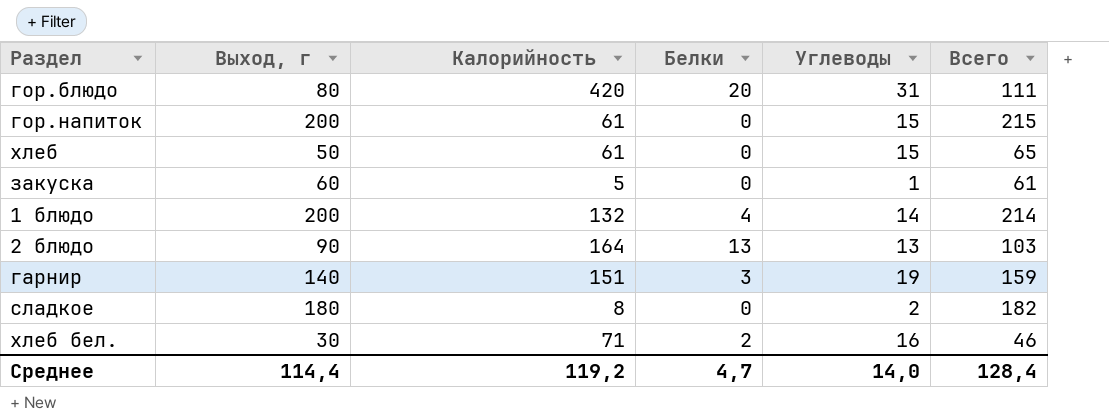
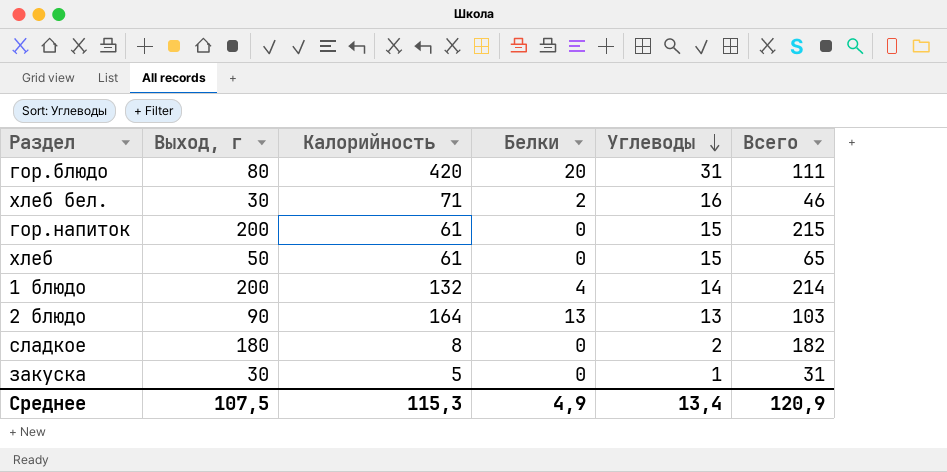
row order: none -> Углеводы descending
row гарнир: 140 | 151 | 3 | 19 | 159 -> none
закуска | Выход, г: 60 -> 30
закуска | Всего: 61 -> 31
Среднее | Выход, г: 114,4 -> 107,5
Среднее | Калорийность: 119,2 -> 115,3
Среднее | Белки: 4,7 -> 4,9
Среднее | Углеводы: 14,0 -> 13,4
Среднее | Всего: 128,4 -> 120,9

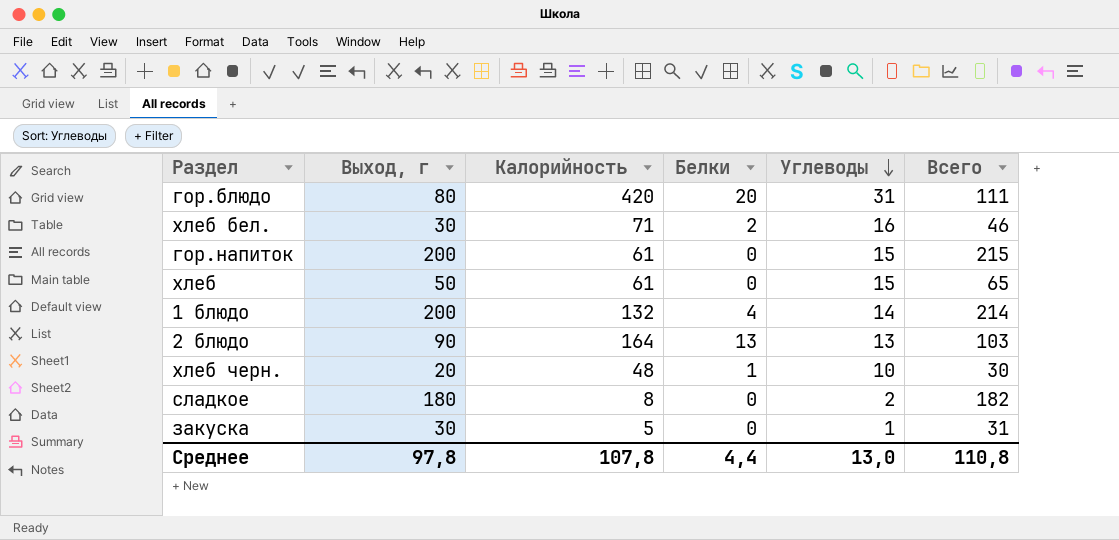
row хлеб черн.: none -> 20 | 48 | 1 | 10 | 30
Среднее | Выход, г: 107,5 -> 97,8
Среднее | Калорийность: 115,3 -> 107,8
Среднее | Белки: 4,9 -> 4,4
Среднее | Углеводы: 13,4 -> 13,0
Среднее | Всего: 120,9 -> 110,8

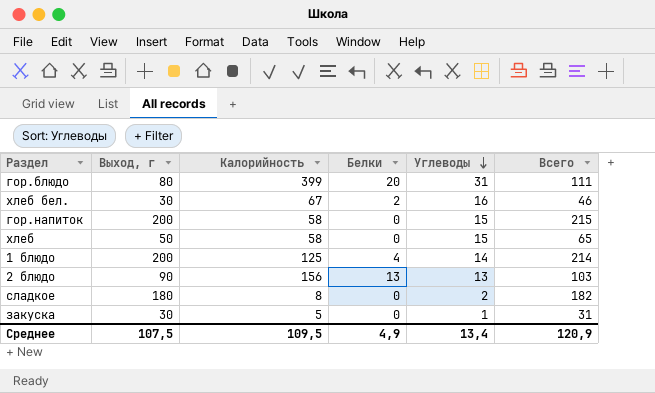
row хлеб черн.: 20 | 48 | 1 | 10 | 30 -> none
гор.блюдо | Калорийность: 420 -> 399
хлеб бел. | Калорийность: 71 -> 67
гор.напиток | Калорийность: 61 -> 58
хлеб | Калорийность: 61 -> 58
1 блюдо | Калорийность: 132 -> 125
2 блюдо | Калорийность: 164 -> 156
Среднее | Выход, г: 97,8 -> 107,5
Среднее | Калорийность: 107,8 -> 109,5
Среднее | Белки: 4,4 -> 4,9
Среднее | Углеводы: 13,0 -> 13,4
Среднее | Всего: 110,8 -> 120,9

